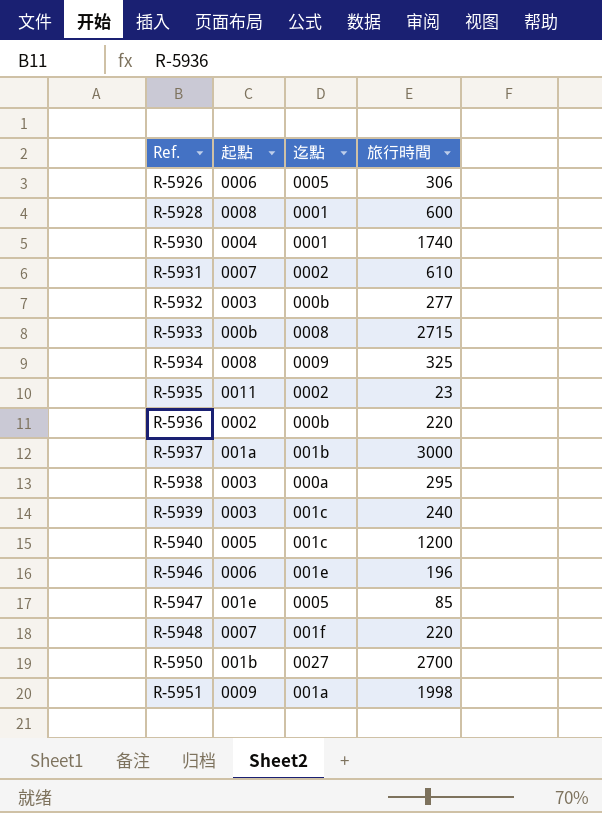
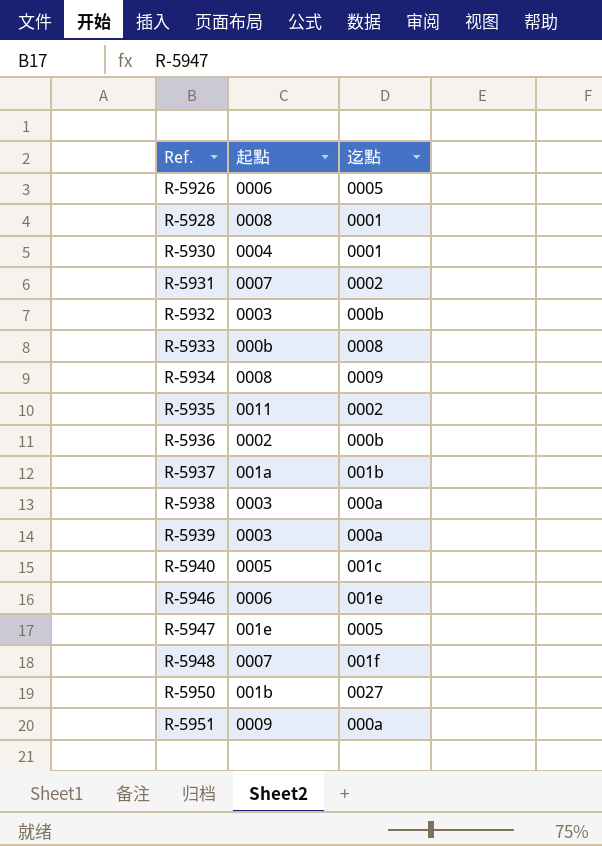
column 旅行時間 | position: 4 -> none
R-5939 | 迄點: 001c -> 000a
R-5951 | 迄點: 001a -> 000a

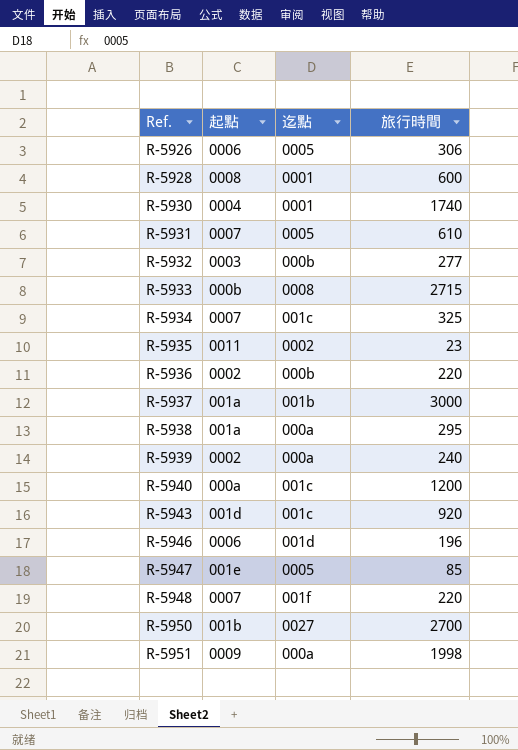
column 旅行時間 | position: none -> 4
R-5931 | 迄點: 0002 -> 0005
R-5934 | 起點: 0008 -> 0007
R-5934 | 迄點: 0009 -> 001c
R-5938 | 起點: 0003 -> 001a
R-5939 | 起點: 0003 -> 0002
R-5940 | 起點: 0005 -> 000a
row R-5943: none -> 001d | 001c | 920
R-5946 | 迄點: 001e -> 001d

